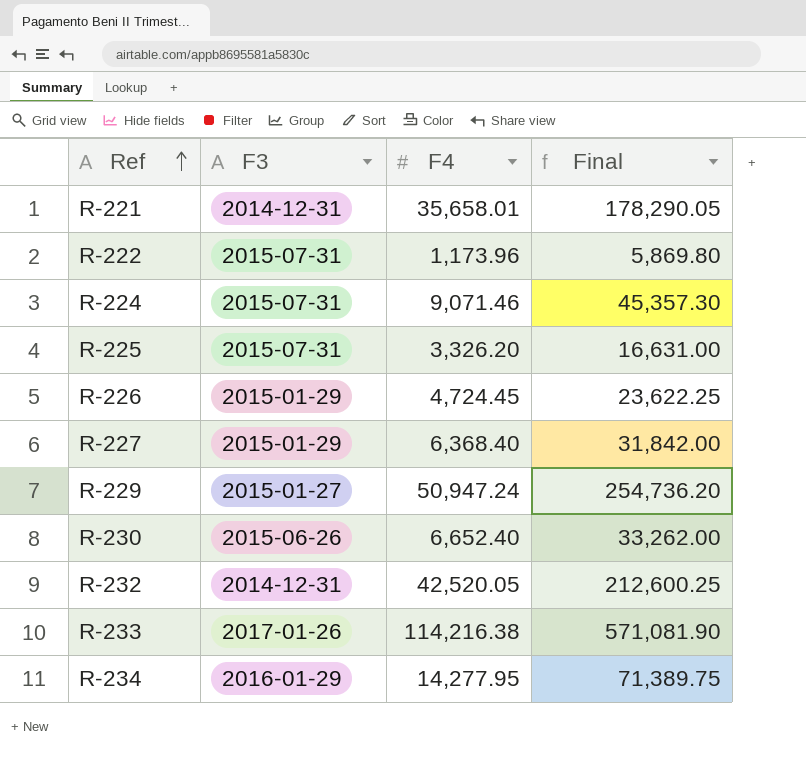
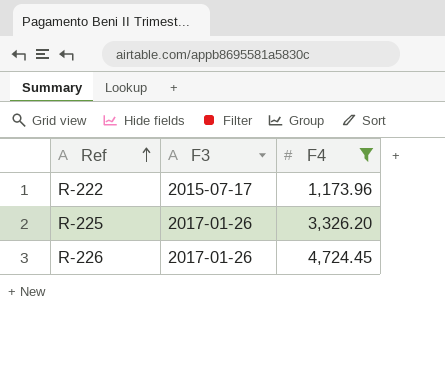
filter: none -> F4 <= 4,724.45
column Final | formula: [F4] * 5 -> none
R-222 | F3: 2015-07-31 -> 2015-07-17
R-225 | F3: 2015-07-31 -> 2017-01-26
R-226 | F3: 2015-01-29 -> 2017-01-26

